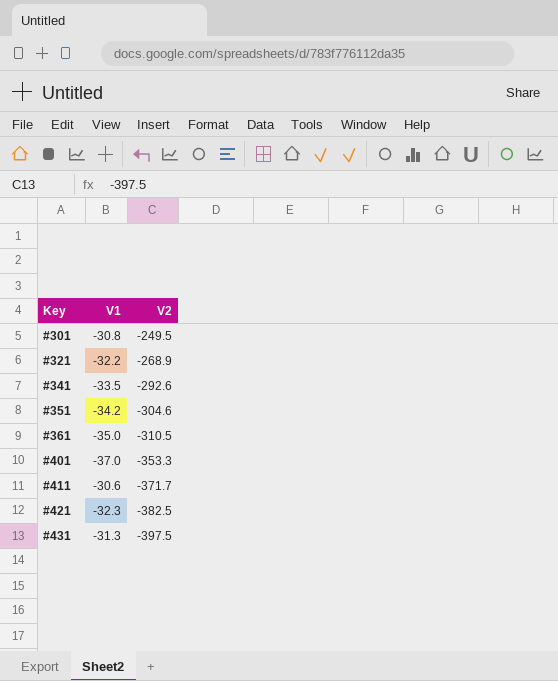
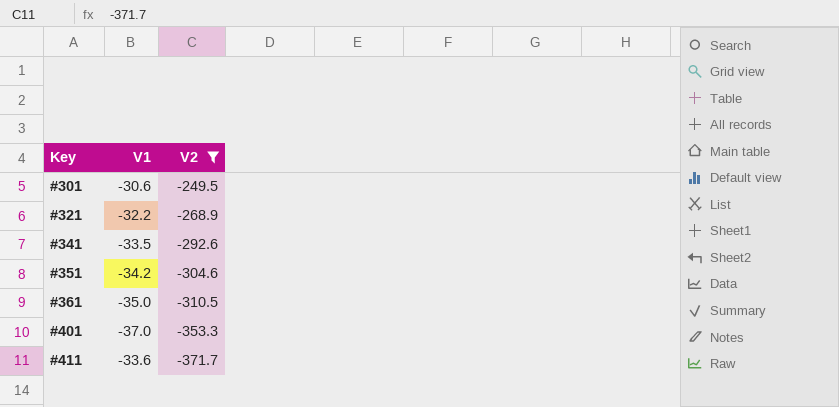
filter: none -> V2 >= -371.7
#301 | V1: -30.8 -> -30.6
#411 | V1: -30.6 -> -33.6

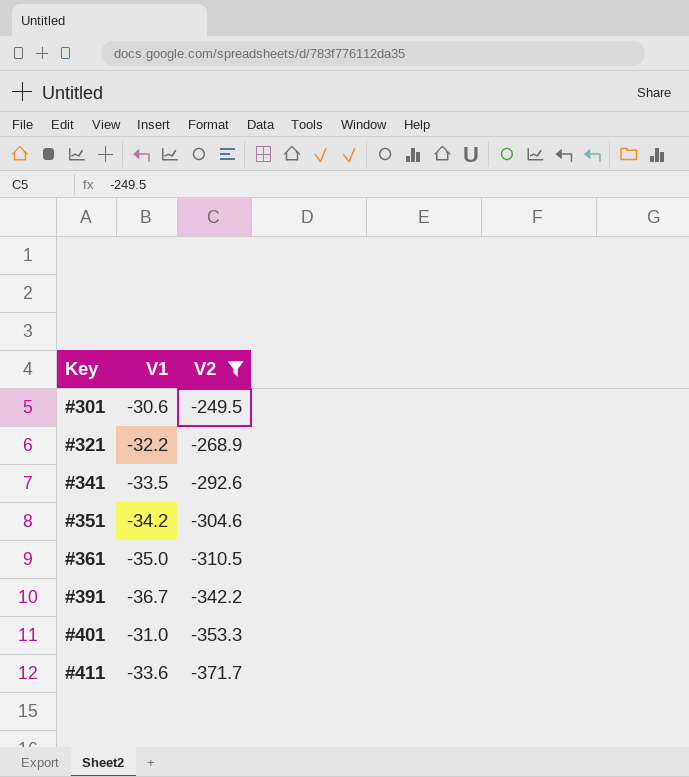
row #391: none -> -36.7 | -342.2
#401 | V1: -37.0 -> -31.0

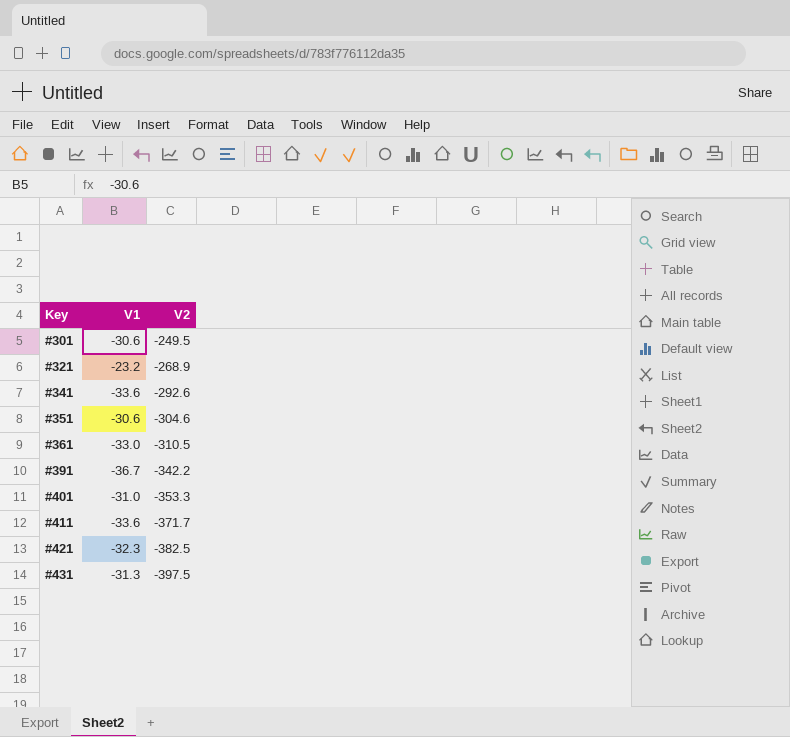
filter: V2 >= -371.7 -> none
#321 | V1: -32.2 -> -23.2
#341 | V1: -33.5 -> -33.6
#351 | V1: -34.2 -> -30.6
#361 | V1: -35.0 -> -33.0

